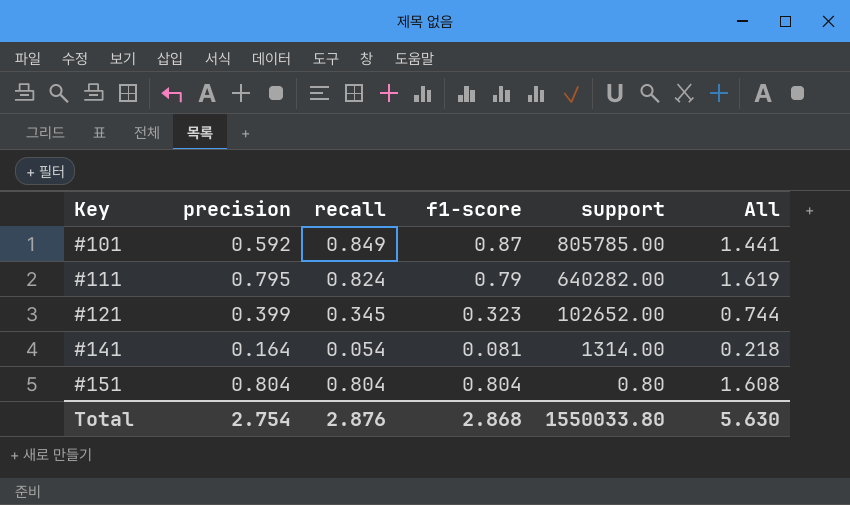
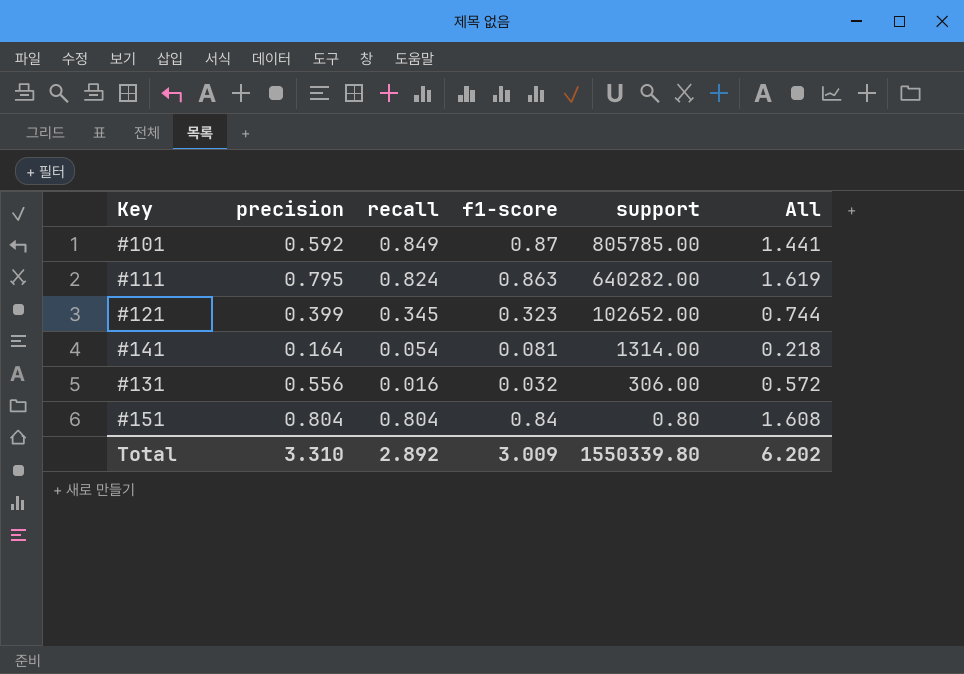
#111 | f1-score: 0.79 -> 0.863
row #131: none -> 0.556 | 0.016 | 0.032 | 306.00 | 0.572
#151 | f1-score: 0.804 -> 0.84
Total | precision: 2.754 -> 3.310
Total | recall: 2.876 -> 2.892
Total | f1-score: 2.868 -> 3.009
Total | support: 1550033.80 -> 1550339.80
Total | All: 5.630 -> 6.202

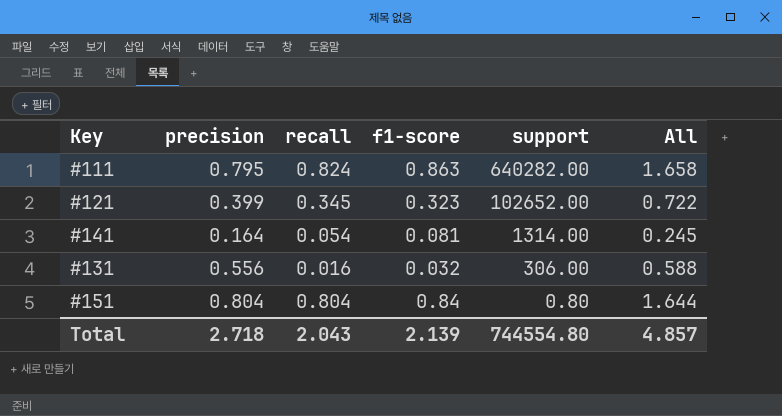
column All | formula: [precision] + [recall] -> [precision] + [f1-score]
row #101: 0.592 | 0.849 | 0.87 | 805785.00 | 1.441 -> none
Total | precision: 3.310 -> 2.718
Total | recall: 2.892 -> 2.043
Total | f1-score: 3.009 -> 2.139
Total | support: 1550339.80 -> 744554.80
Total | All: 6.202 -> 4.857

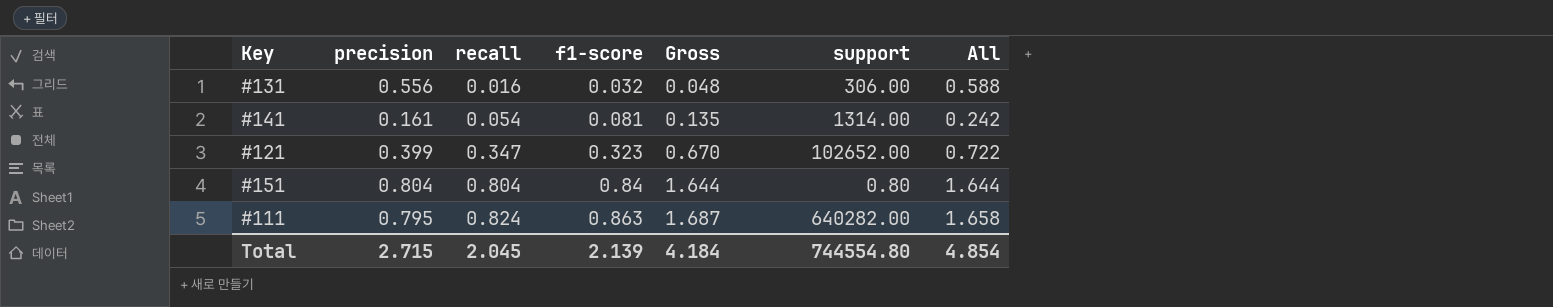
row order: support descending -> recall ascending
column Gross | formula: none -> [recall] + [f1-score]
#141 | precision: 0.164 -> 0.161
#141 | All: 0.245 -> 0.242
#121 | recall: 0.345 -> 0.347
Total | precision: 2.718 -> 2.715
Total | recall: 2.043 -> 2.045
Total | All: 4.857 -> 4.854

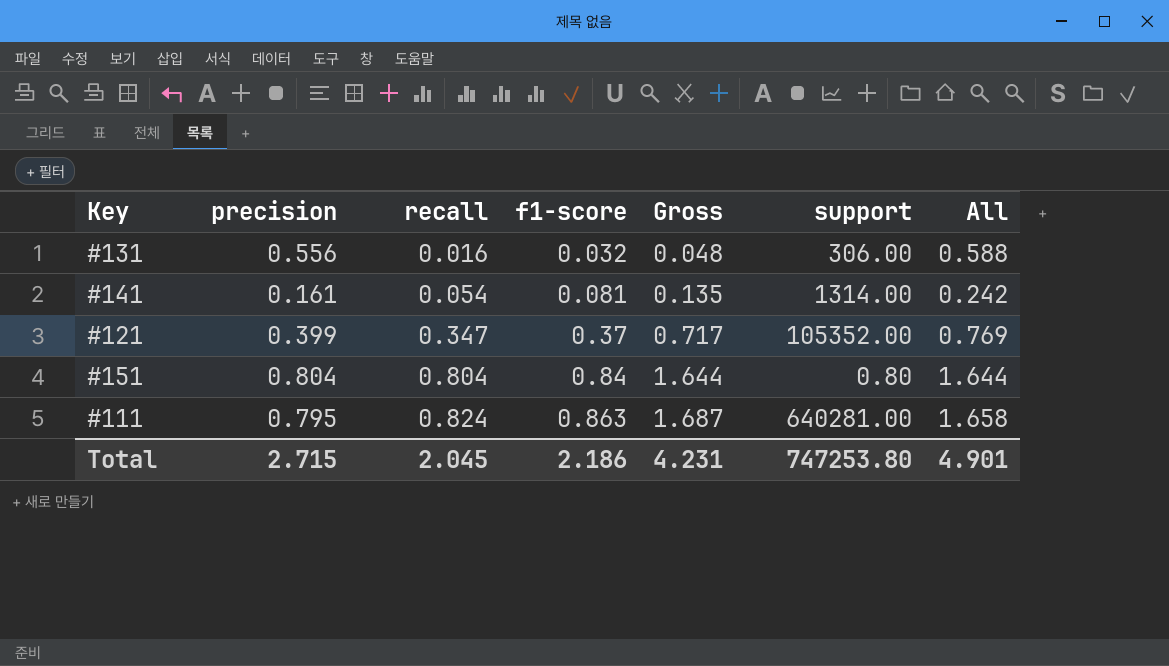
#121 | f1-score: 0.323 -> 0.37
#121 | Gross: 0.670 -> 0.717
#121 | support: 102652.00 -> 105352.00
#121 | All: 0.722 -> 0.769
#111 | support: 640282.00 -> 640281.00
Total | f1-score: 2.139 -> 2.186
Total | Gross: 4.184 -> 4.231
Total | support: 744554.80 -> 747253.80
Total | All: 4.854 -> 4.901

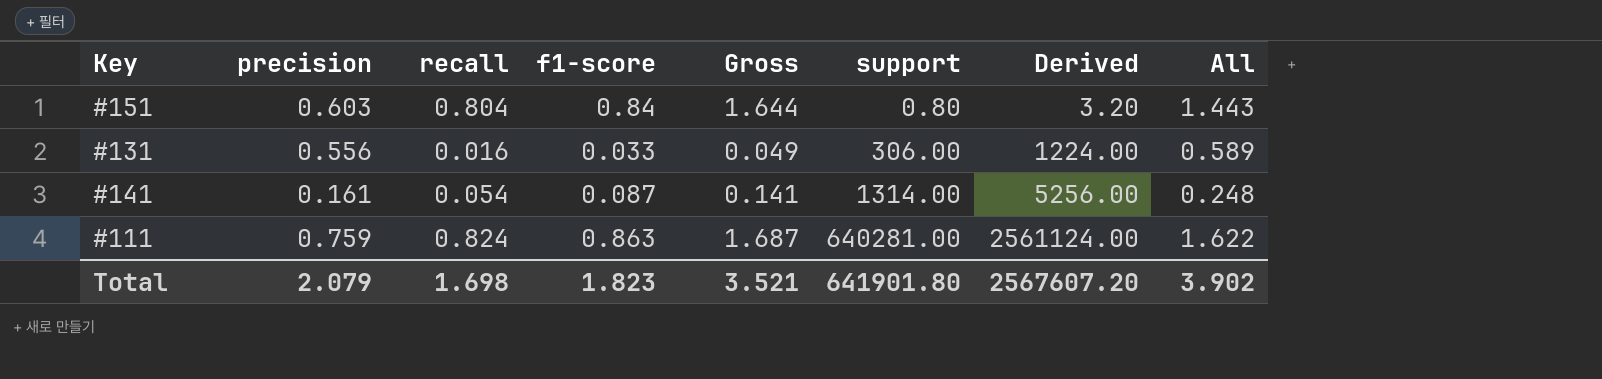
row order: recall ascending -> support ascending
column Derived | formula: none -> [support] * 4
row #121: 0.399 | 0.347 | 0.37 | 0.717 | 105352.00 | 0.769 -> none
#151 | precision: 0.804 -> 0.603
#151 | All: 1.644 -> 1.443
#131 | f1-score: 0.032 -> 0.033
#131 | Gross: 0.048 -> 0.049
#131 | All: 0.588 -> 0.589
#141 | f1-score: 0.081 -> 0.087
#141 | Gross: 0.135 -> 0.141
#141 | All: 0.242 -> 0.248
#111 | precision: 0.795 -> 0.759
#111 | All: 1.658 -> 1.622
Total | precision: 2.715 -> 2.079
Total | recall: 2.045 -> 1.698
Total | f1-score: 2.186 -> 1.823
Total | Gross: 4.231 -> 3.521
Total | support: 747253.80 -> 641901.80
Total | All: 4.901 -> 3.902

